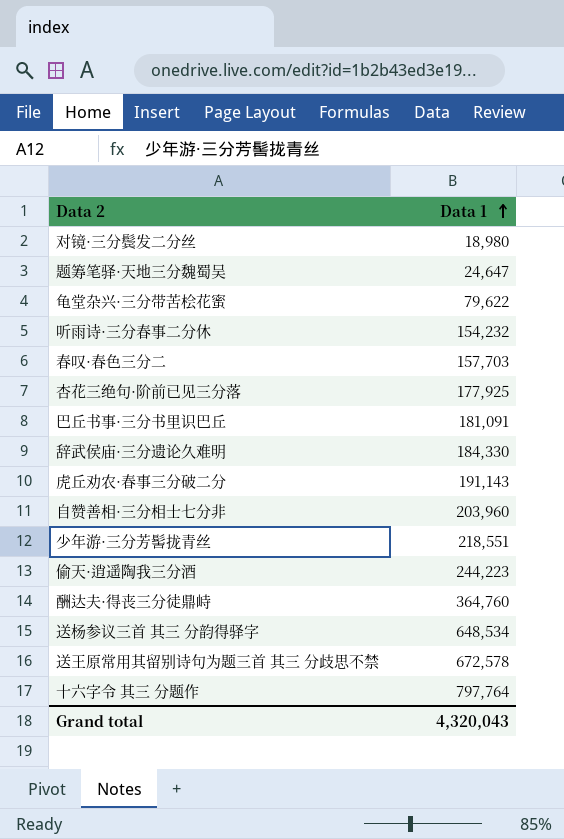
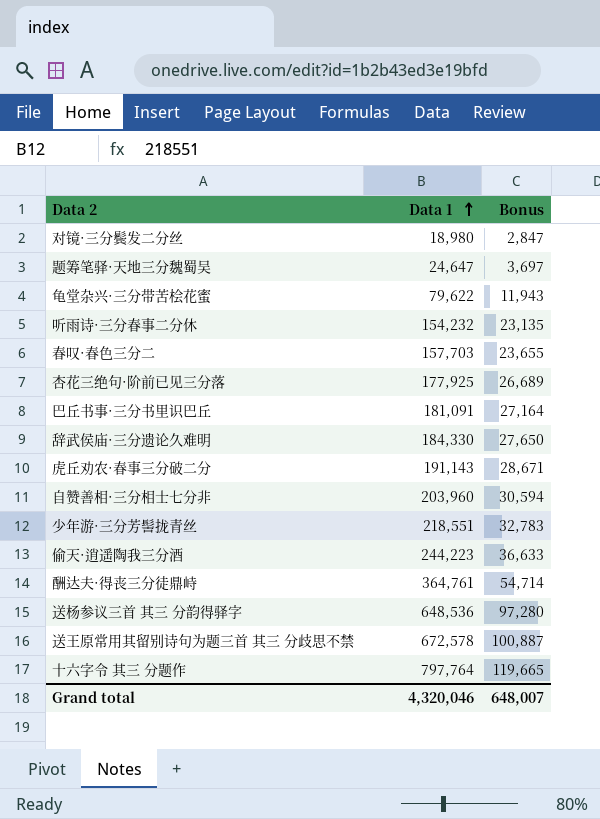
column Bonus | formula: none -> [Data 1] * 0.15
酬达夫·得丧三分徒鼎峙 | Data 1: 364,760 -> 364,761
送杨参议三首 其三 分韵得驿字 | Data 1: 648,534 -> 648,536
Grand total | Data 1: 4,320,043 -> 4,320,046

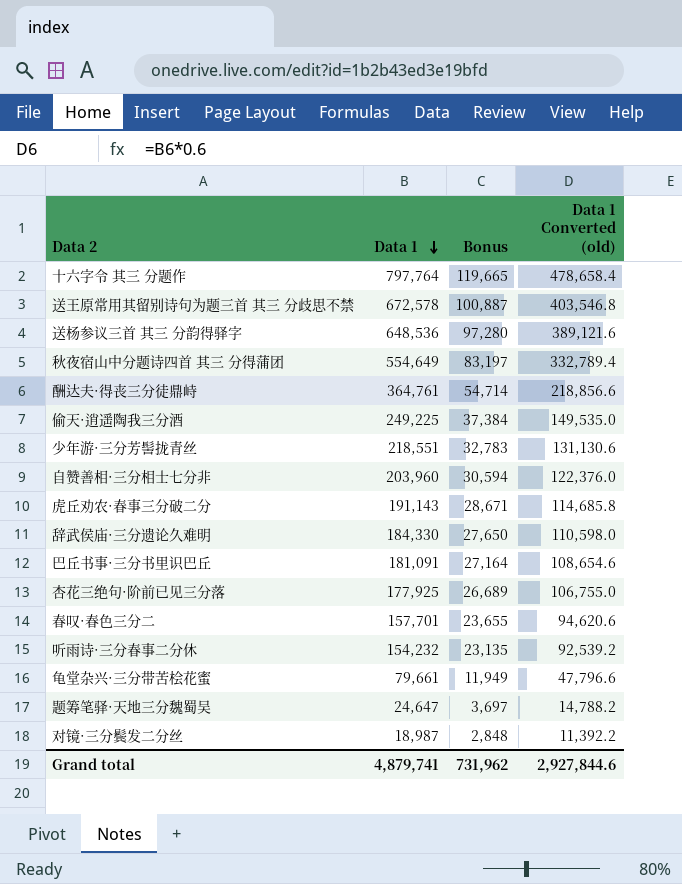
row order: Data 1 ascending -> Data 1 descending
column Data 1 Converted (old) | formula: none -> [Data 1] * 0.6
row 秋夜宿山中分题诗四首 其三 分得蒲团: none -> 554,649 | 83,197 | 332,789.4
偷天·逍遥陶我三分酒 | Data 1: 244,223 -> 249,225
偷天·逍遥陶我三分酒 | Bonus: 36,633 -> 37,384
春叹·春色三分二 | Data 1: 157,703 -> 157,701
龟堂杂兴·三分带苦桧花蜜 | Data 1: 79,622 -> 79,661
龟堂杂兴·三分带苦桧花蜜 | Bonus: 11,943 -> 11,949
对镜·三分鬓发二分丝 | Data 1: 18,980 -> 18,987
对镜·三分鬓发二分丝 | Bonus: 2,847 -> 2,848
Grand total | Data 1: 4,320,046 -> 4,879,741
Grand total | Bonus: 648,007 -> 731,962

